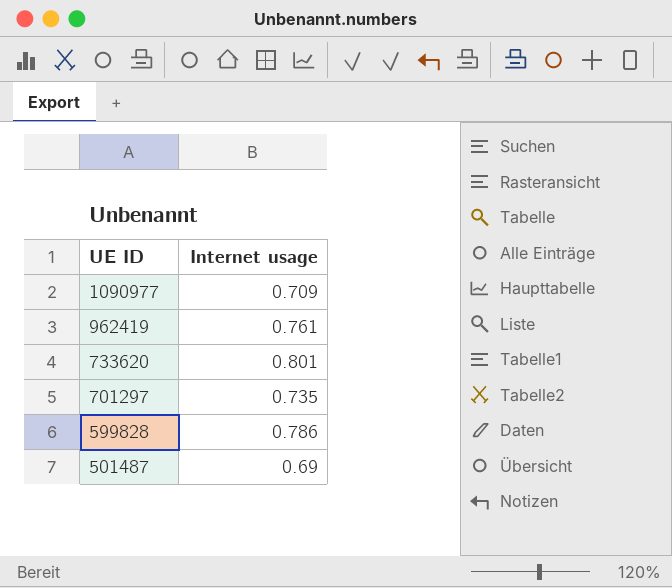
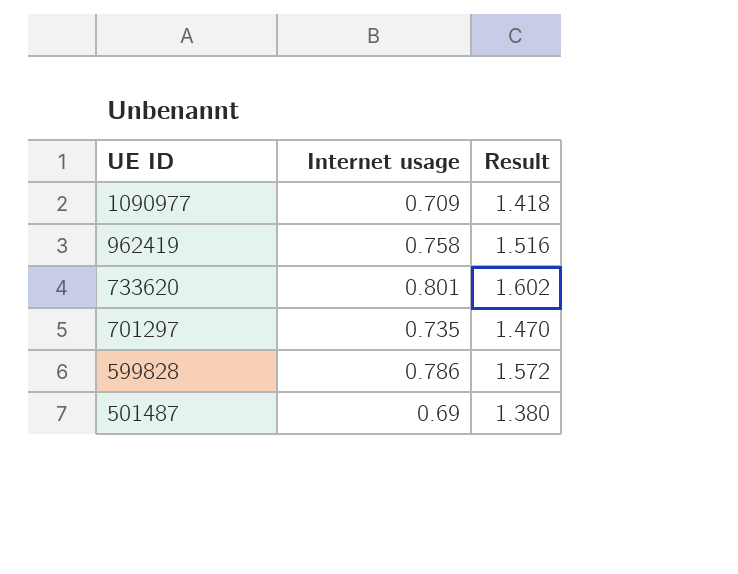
column Result | formula: none -> [Internet usage] * 2
962419 | Internet usage: 0.761 -> 0.758

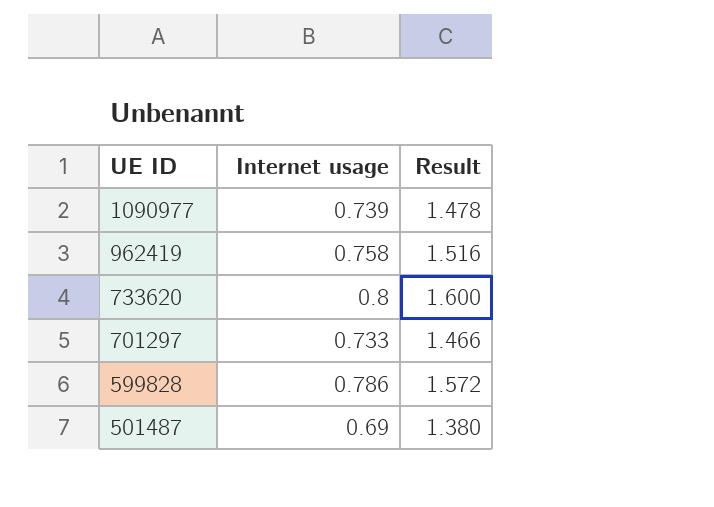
1090977 | Internet usage: 0.709 -> 0.739
1090977 | Result: 1.418 -> 1.478
733620 | Internet usage: 0.801 -> 0.8
733620 | Result: 1.602 -> 1.600
701297 | Internet usage: 0.735 -> 0.733
701297 | Result: 1.470 -> 1.466

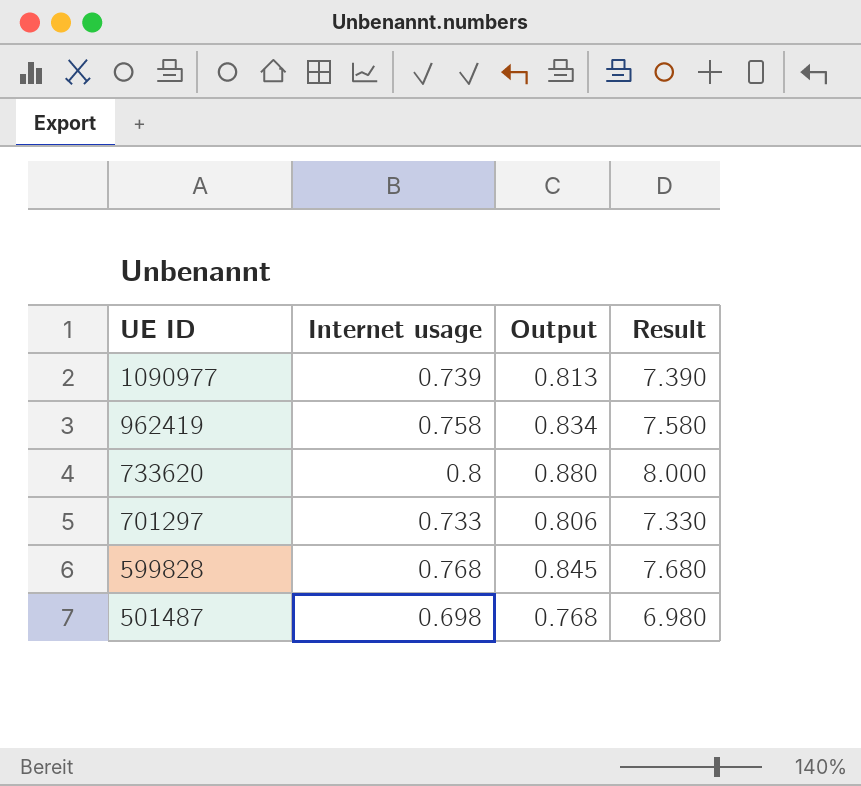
column Output | formula: none -> [Internet usage] * 1.1
column Result | formula: [Internet usage] * 2 -> [Internet usage] * 10
599828 | Internet usage: 0.786 -> 0.768
501487 | Internet usage: 0.69 -> 0.698

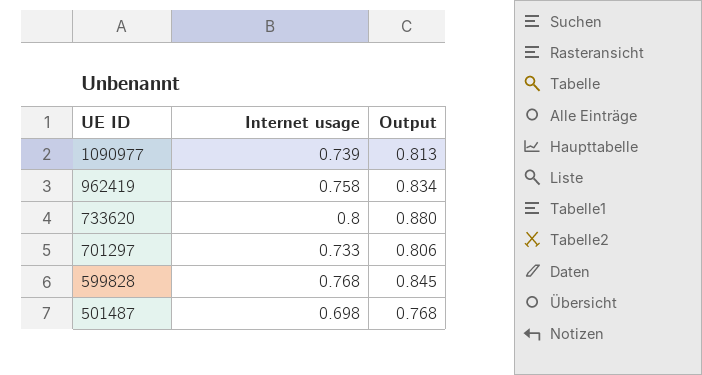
column Result | formula: [Internet usage] * 10 -> none

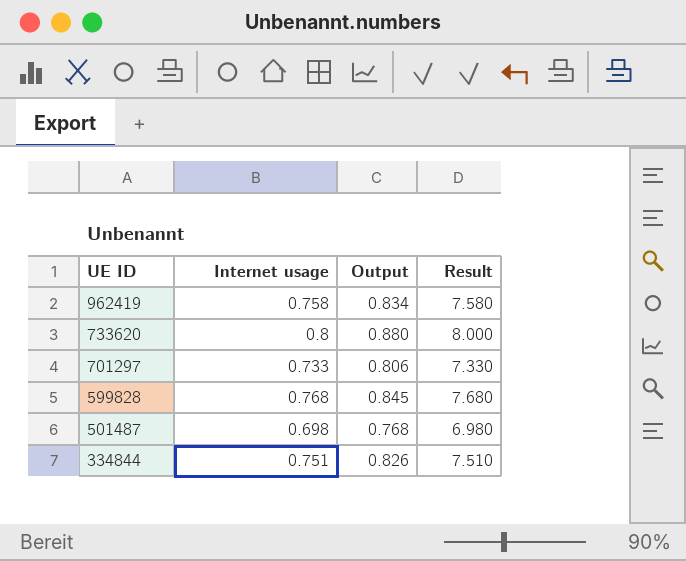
column Result | formula: none -> [Internet usage] * 10
row 1090977: 0.739 | 0.813 -> none
row 334844: none -> 0.751 | 0.826 | 7.510

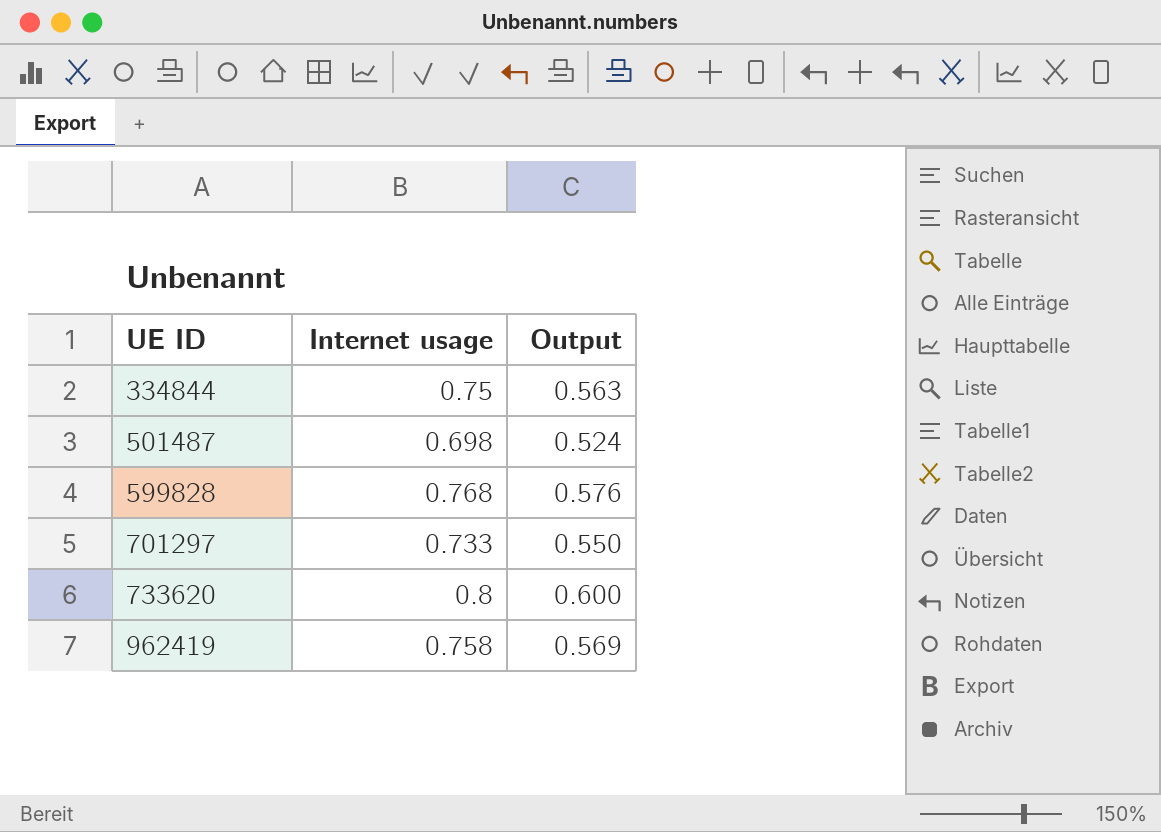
row order: UE ID descending -> UE ID ascending
column Result | formula: [Internet usage] * 10 -> none
column Output | formula: [Internet usage] * 1.1 -> [Internet usage] * 0.75
334844 | Internet usage: 0.751 -> 0.75

